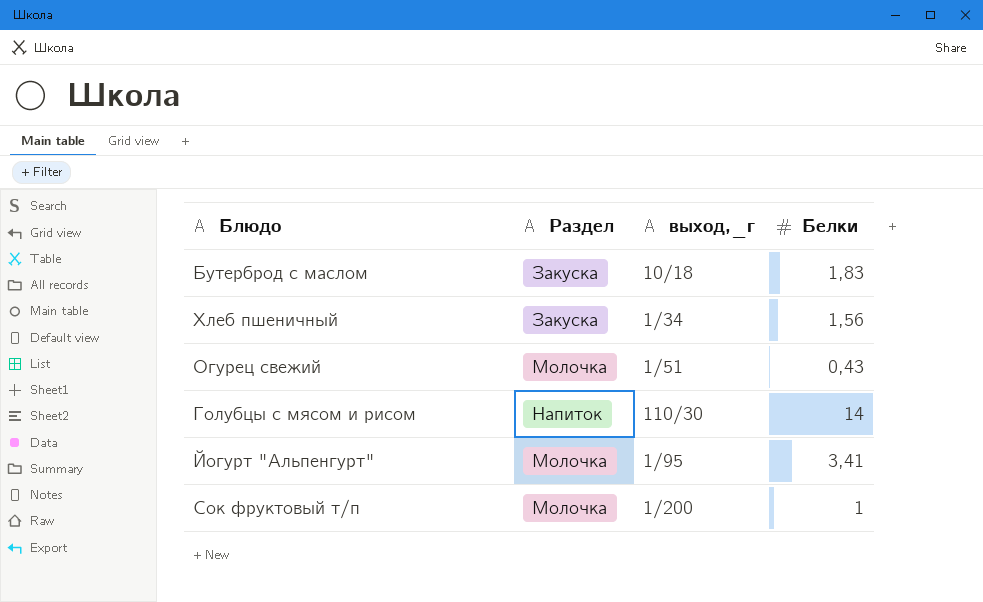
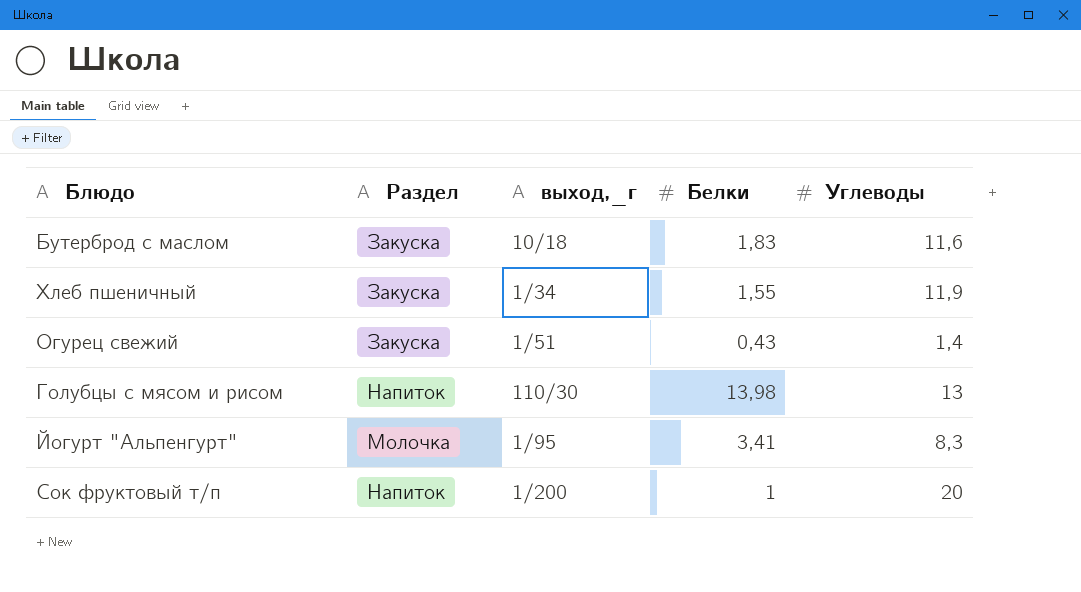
column Углеводы | position: none -> 5
Хлеб пшеничный | Белки: 1,56 -> 1,55
Огурец свежий | Раздел: Молочка -> Закуска
Голубцы с мясом и рисом | Белки: 14 -> 13,98
Сок фруктовый т/п | Раздел: Молочка -> Напиток

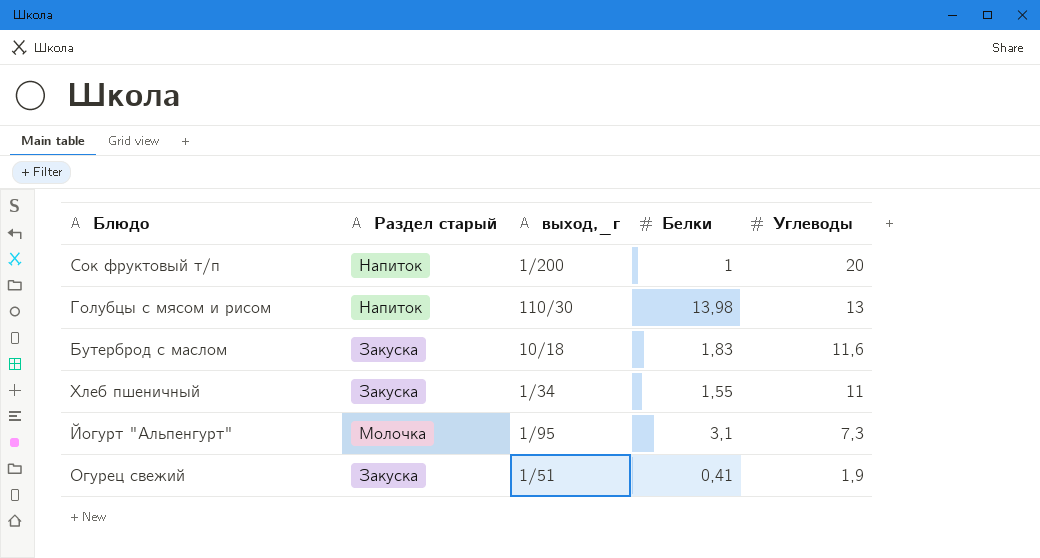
row order: none -> Углеводы descending
column name: Раздел -> Раздел старый
Хлеб пшеничный | Углеводы: 11,9 -> 11
Йогурт "Альпенгурт" | Белки: 3,41 -> 3,1
Йогурт "Альпенгурт" | Углеводы: 8,3 -> 7,3
Огурец свежий | Белки: 0,43 -> 0,41
Огурец свежий | Углеводы: 1,4 -> 1,9

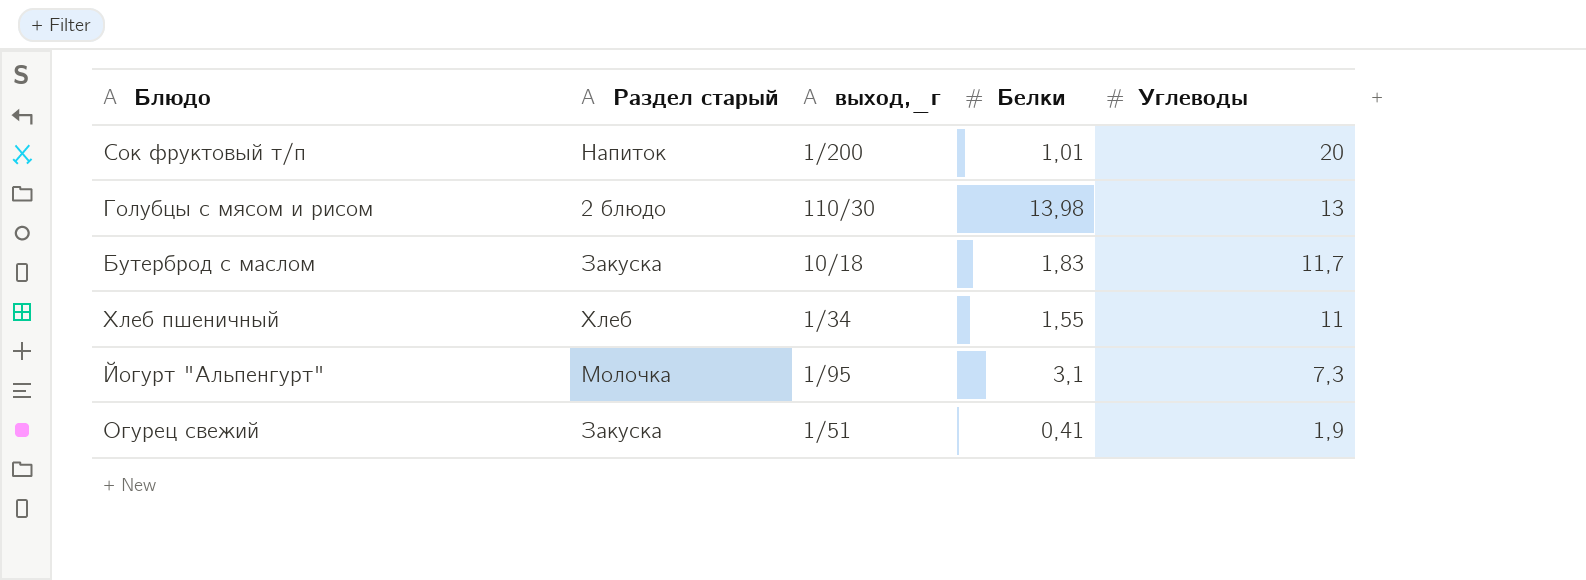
Сок фруктовый т/п | Белки: 1 -> 1,01
Голубцы с мясом и рисом | Раздел старый: Напиток -> 2 блюдо
Бутерброд с маслом | Углеводы: 11,6 -> 11,7
Хлеб пшеничный | Раздел старый: Закуска -> Хлеб

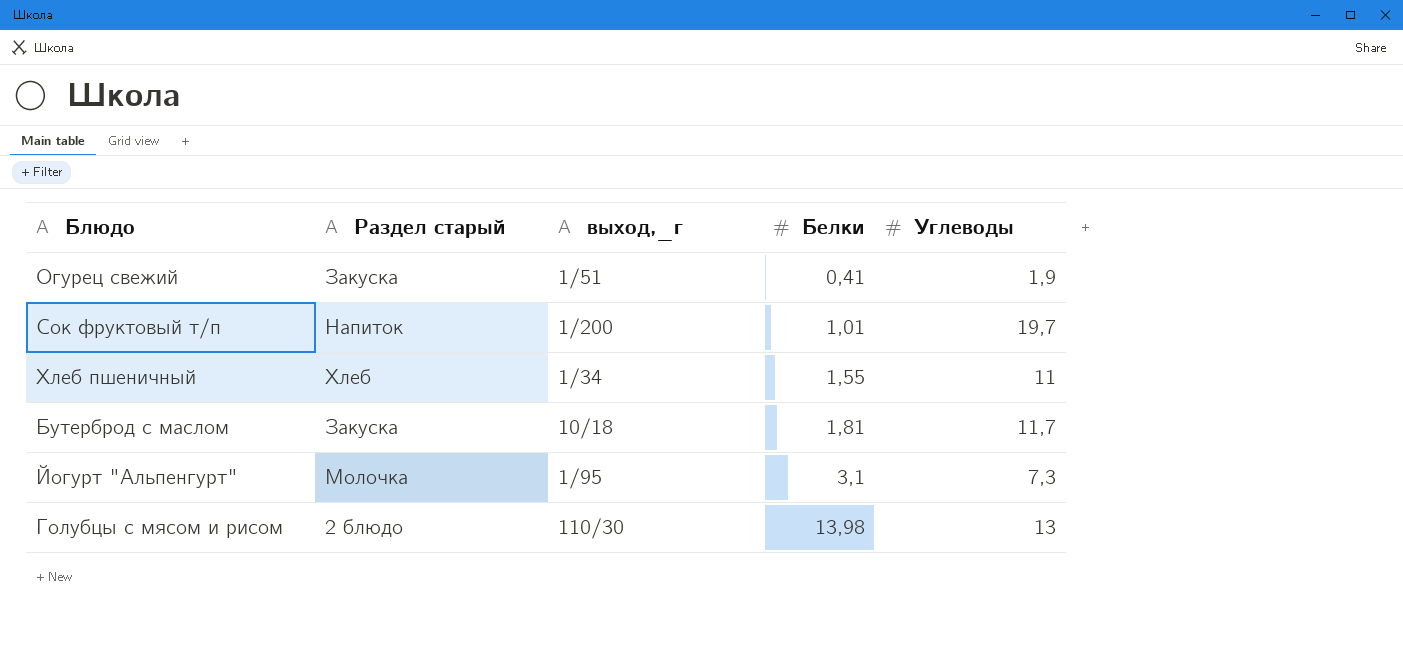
row order: Углеводы descending -> Белки ascending
Сок фруктовый т/п | Углеводы: 20 -> 19,7
Бутерброд с маслом | Белки: 1,83 -> 1,81

